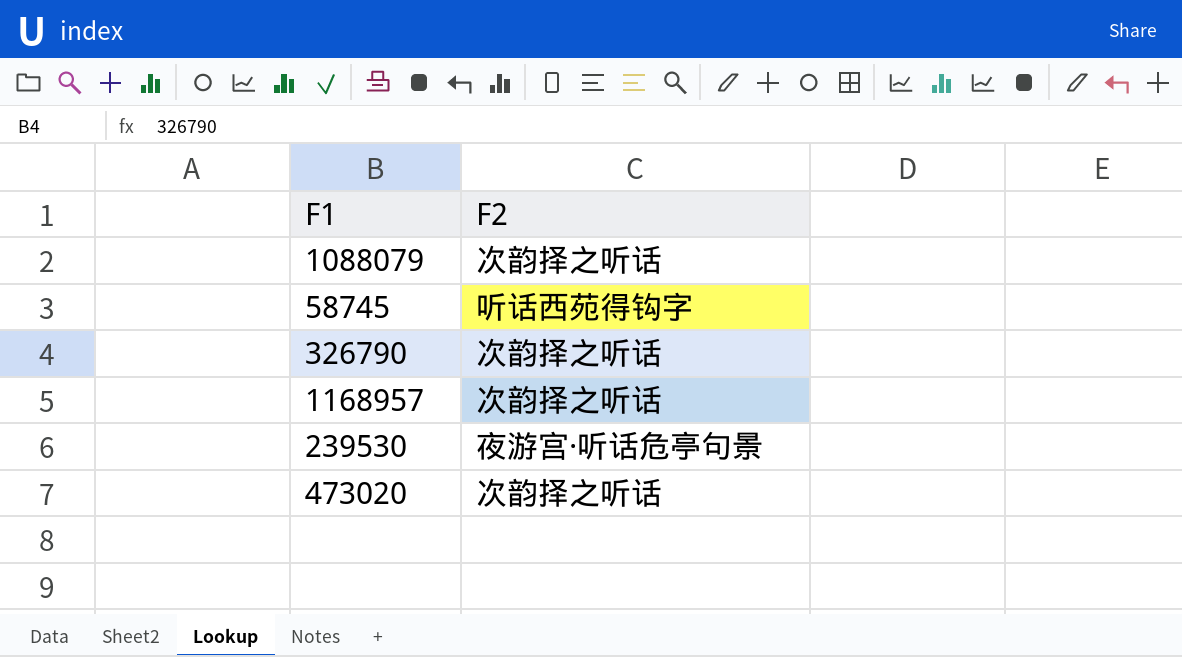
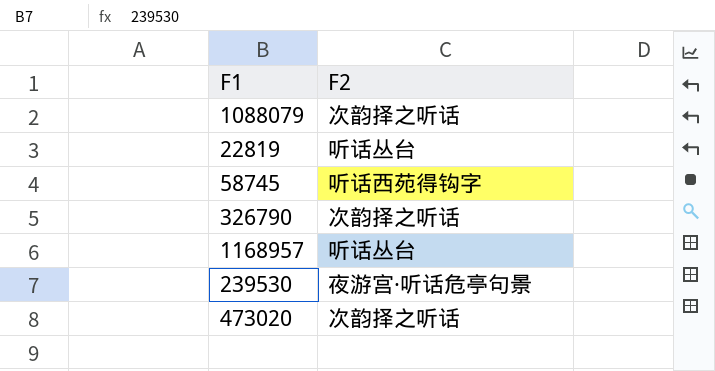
row 22819: none -> 听话丛台
1168957 | F2: 次韵择之听话 -> 听话丛台

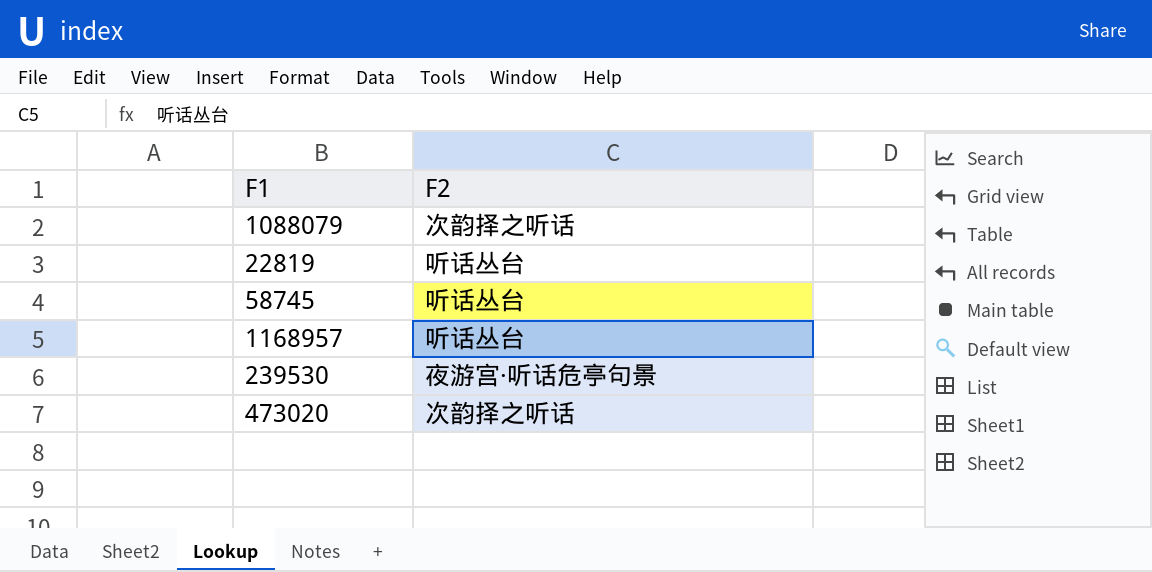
row 326790: 次韵择之听话 -> none
58745 | F2: 听话西苑得钩字 -> 听话丛台

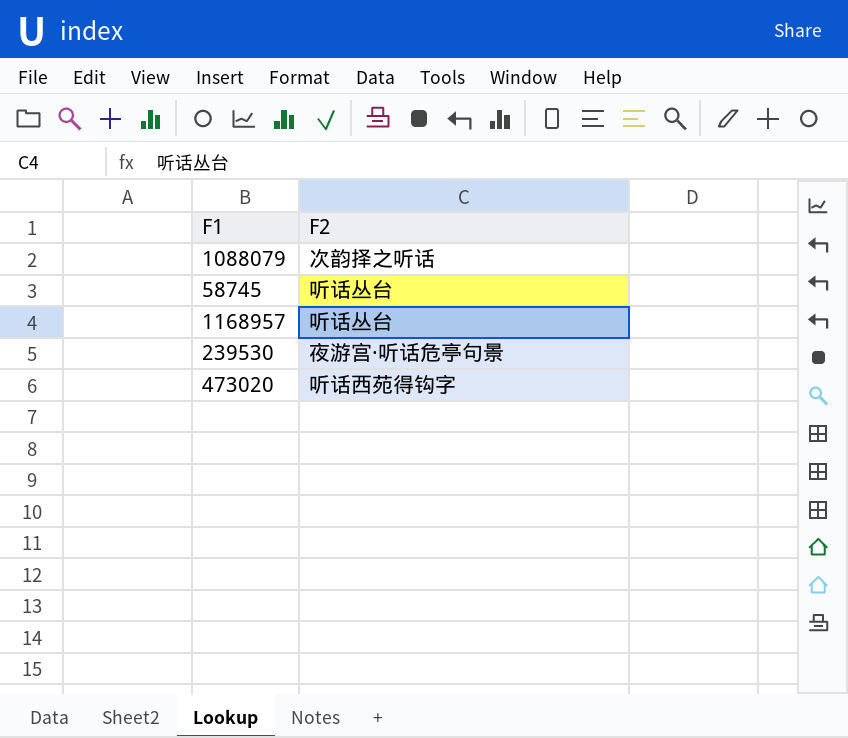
row 22819: 听话丛台 -> none
473020 | F2: 次韵择之听话 -> 听话西苑得钩字

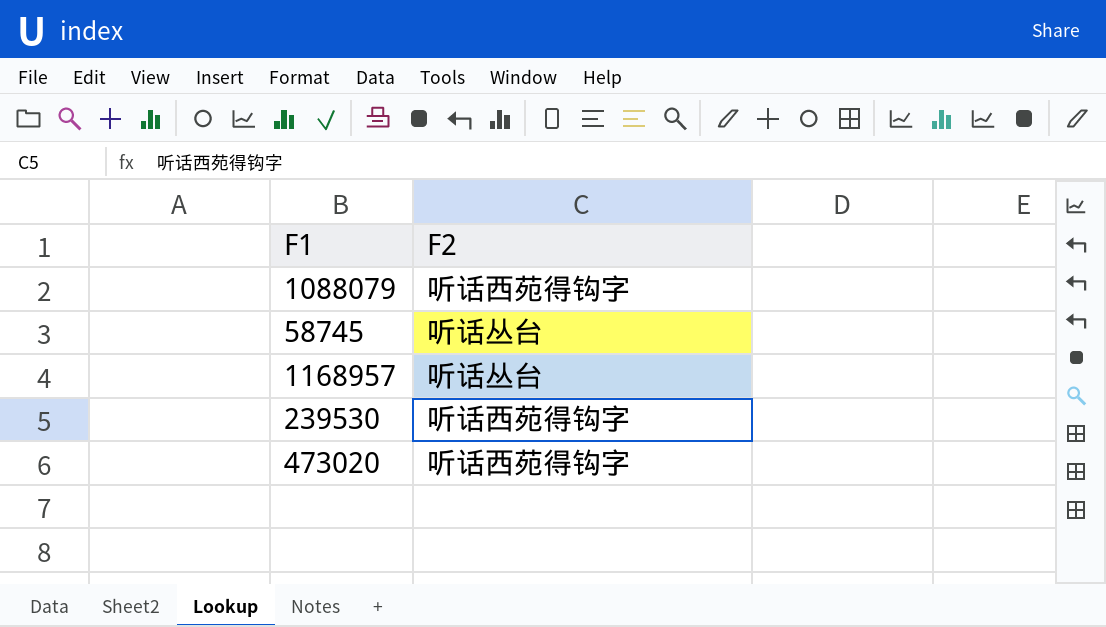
1088079 | F2: 次韵择之听话 -> 听话西苑得钩字
239530 | F2: 夜游宫·听话危亭句景 -> 听话西苑得钩字

